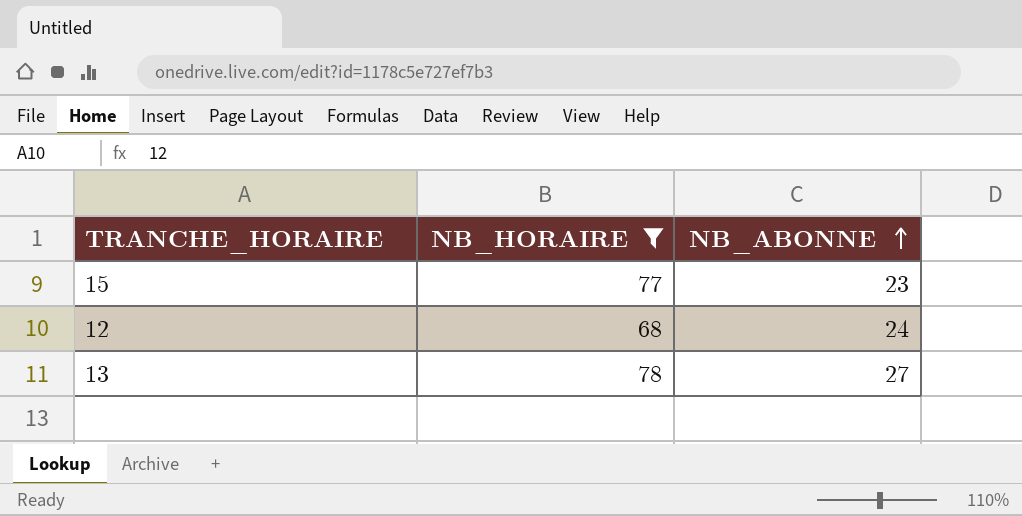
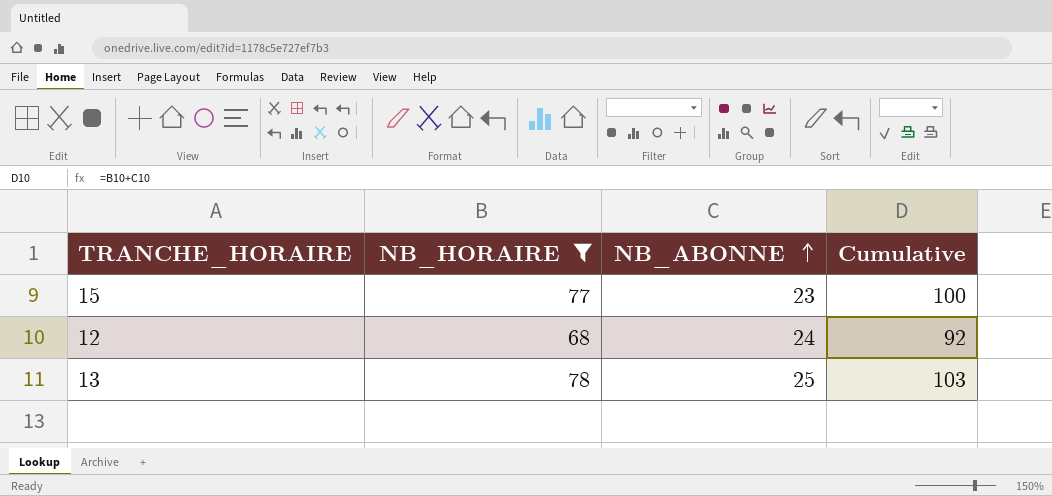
column Cumulative | formula: none -> [NB_HORAIRE] + [NB_ABONNE]
13 | NB_ABONNE: 27 -> 25

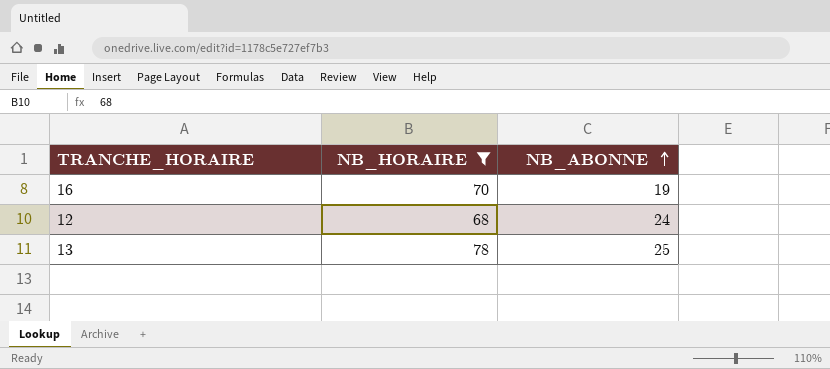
column Cumulative | formula: [NB_HORAIRE] + [NB_ABONNE] -> none
row 15: 77 | 23 | 100 -> none
row 16: none -> 70 | 19

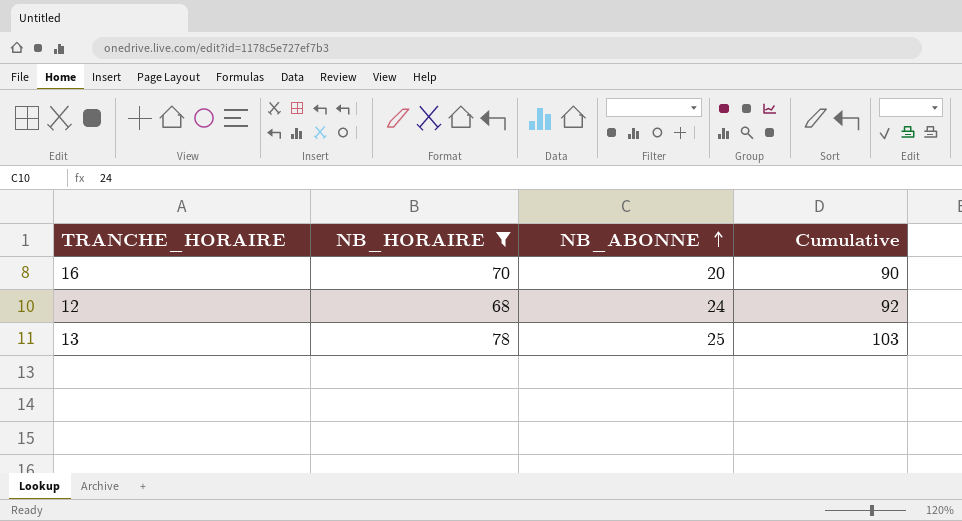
column Cumulative | formula: none -> [NB_HORAIRE] + [NB_ABONNE]
16 | NB_ABONNE: 19 -> 20

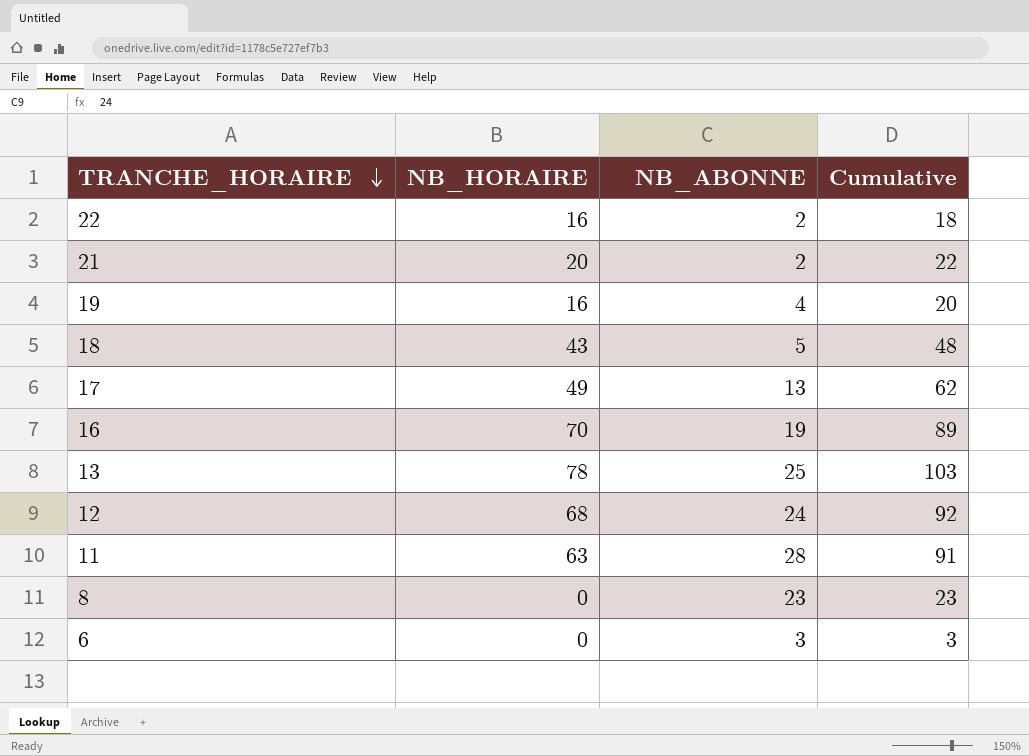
filter: NB_HORAIRE >= 68 -> none
row order: NB_ABONNE ascending -> TRANCHE_HORAIRE descending
16 | NB_ABONNE: 20 -> 19
16 | Cumulative: 90 -> 89

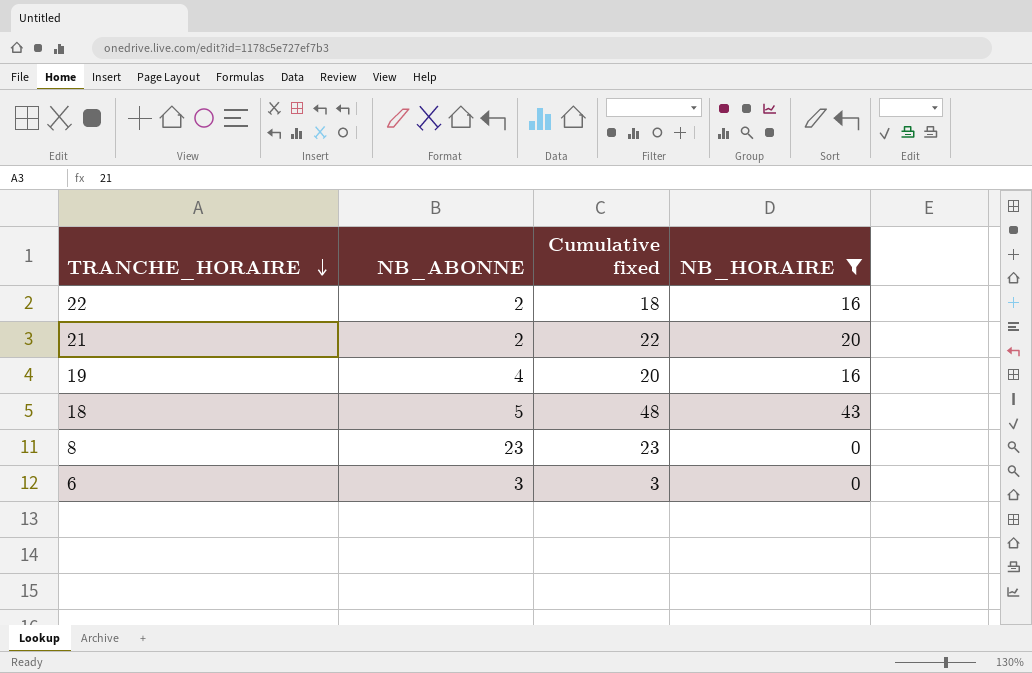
filter: none -> NB_HORAIRE <= 43
column name: Cumulative -> Cumulative fixed
column NB_HORAIRE | position: 2 -> 4

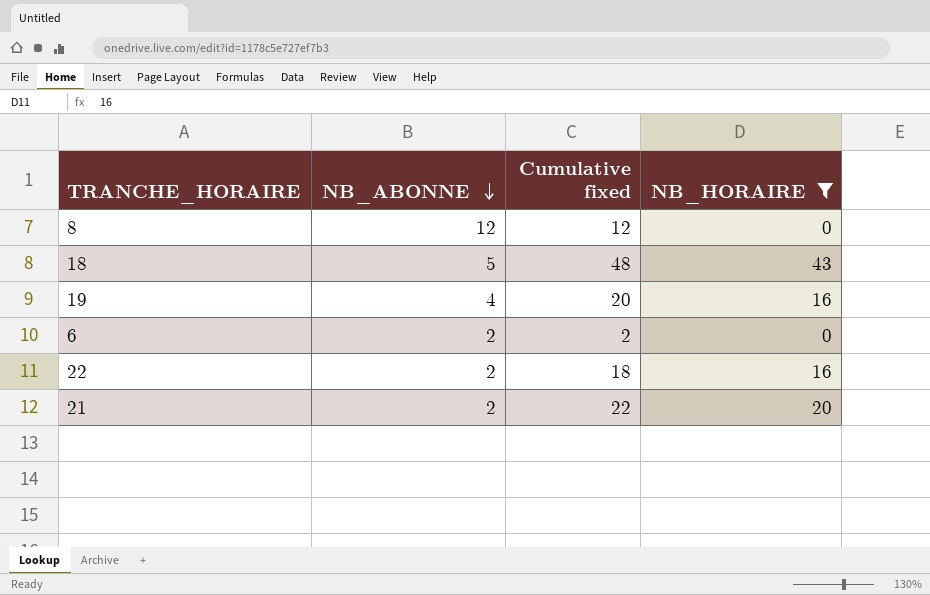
row order: TRANCHE_HORAIRE descending -> NB_ABONNE descending
8 | NB_ABONNE: 23 -> 12
8 | Cumulative fixed: 23 -> 12
6 | NB_ABONNE: 3 -> 2
6 | Cumulative fixed: 3 -> 2

